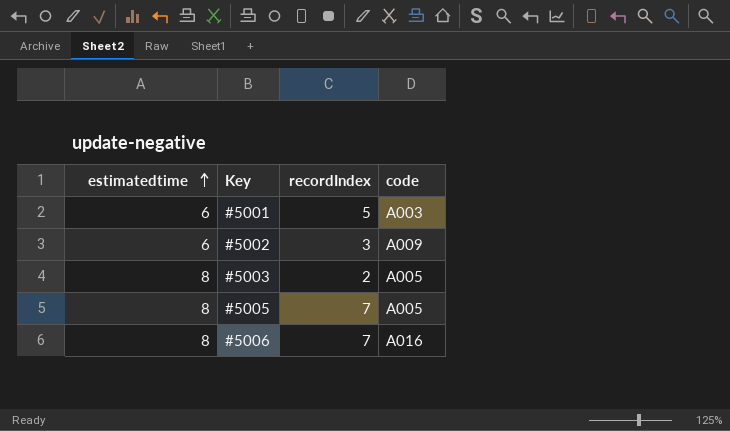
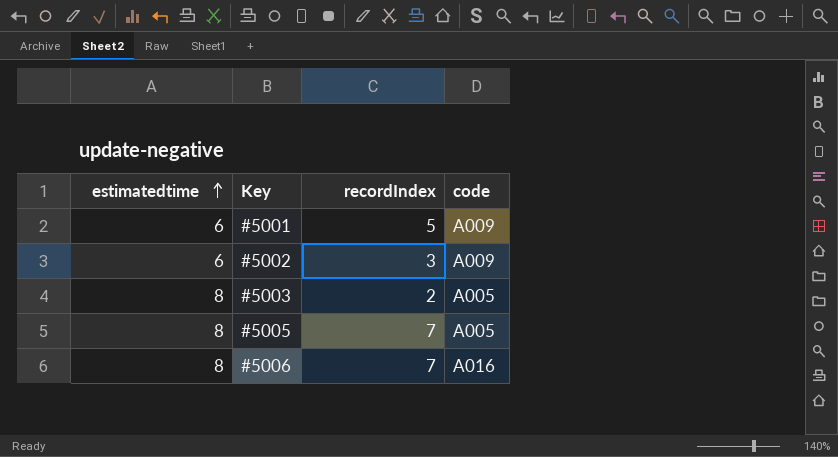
#5001 | code: A003 -> A009

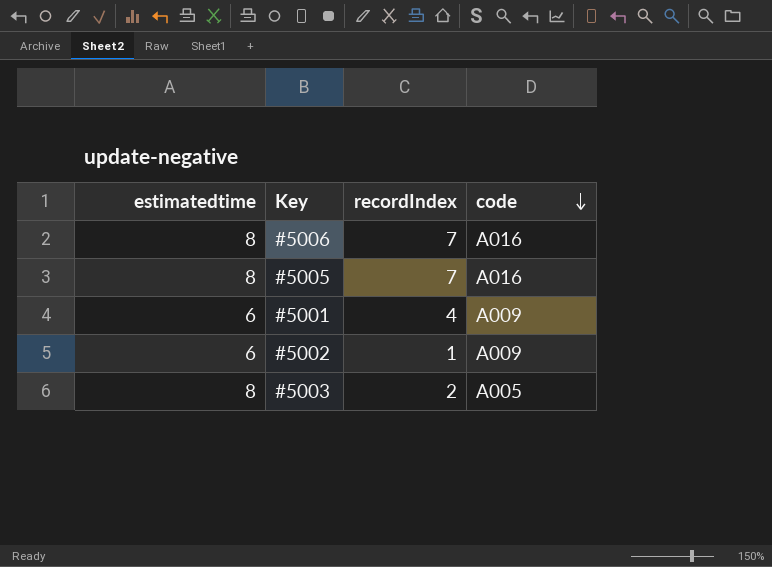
row order: estimatedtime ascending -> code descending
#5005 | code: A005 -> A016
#5001 | recordIndex: 5 -> 4
#5002 | recordIndex: 3 -> 1

